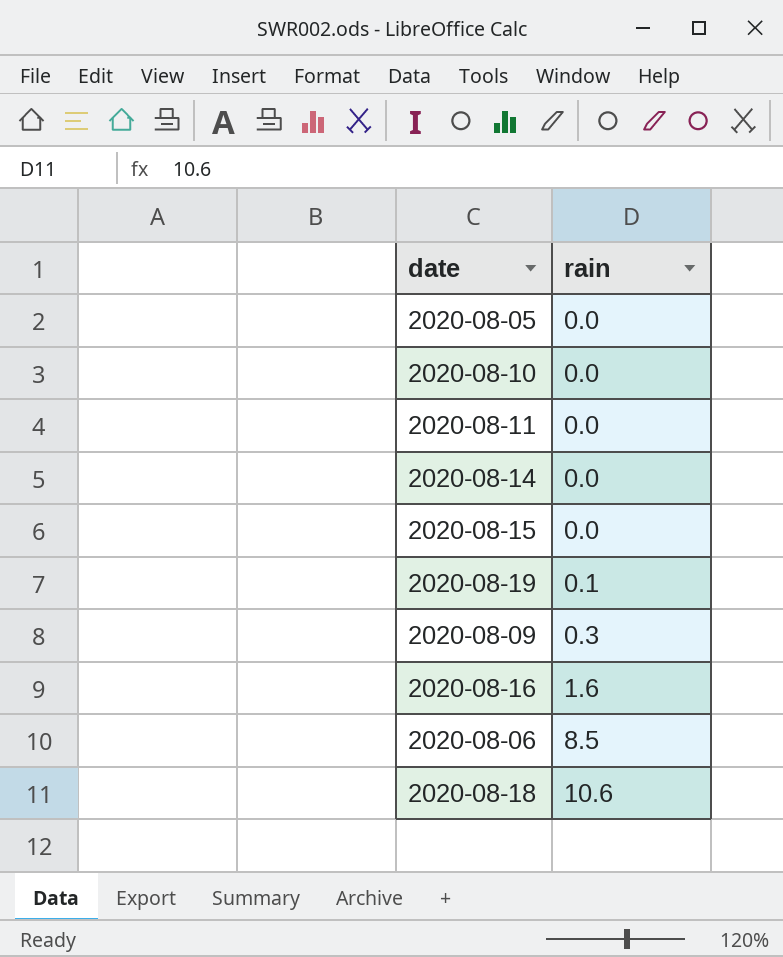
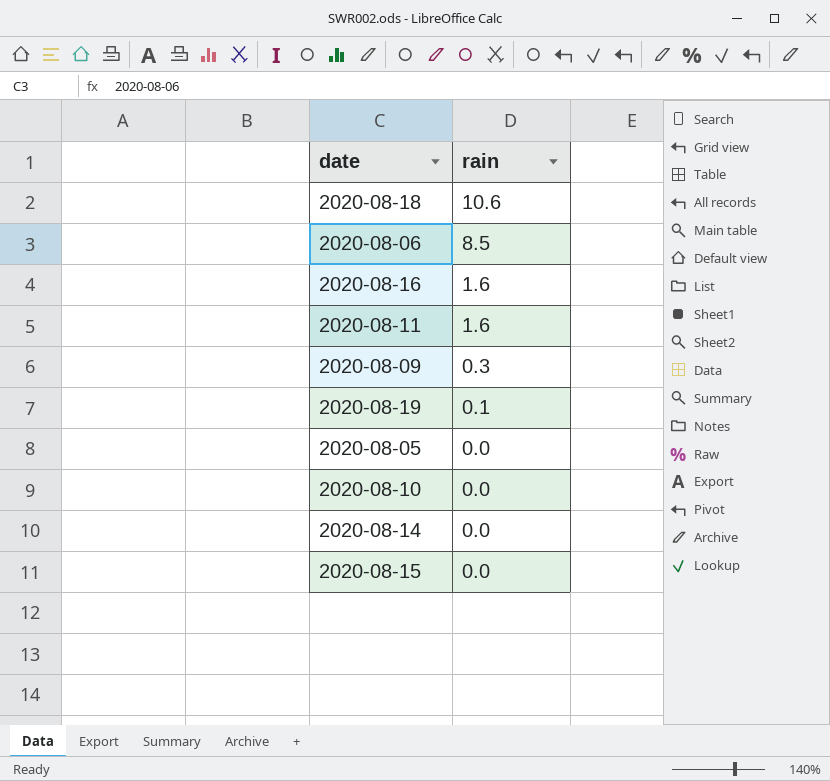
row order: rain ascending -> rain descending
2020-08-11 | rain: 0.0 -> 1.6

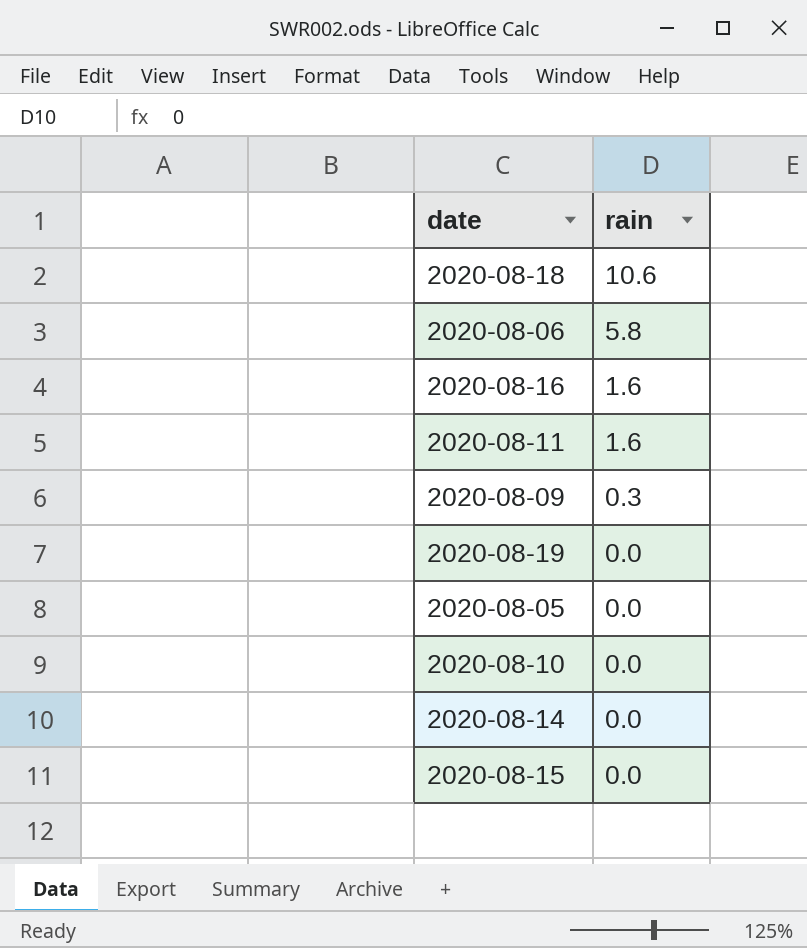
2020-08-06 | rain: 8.5 -> 5.8
2020-08-19 | rain: 0.1 -> 0.0

